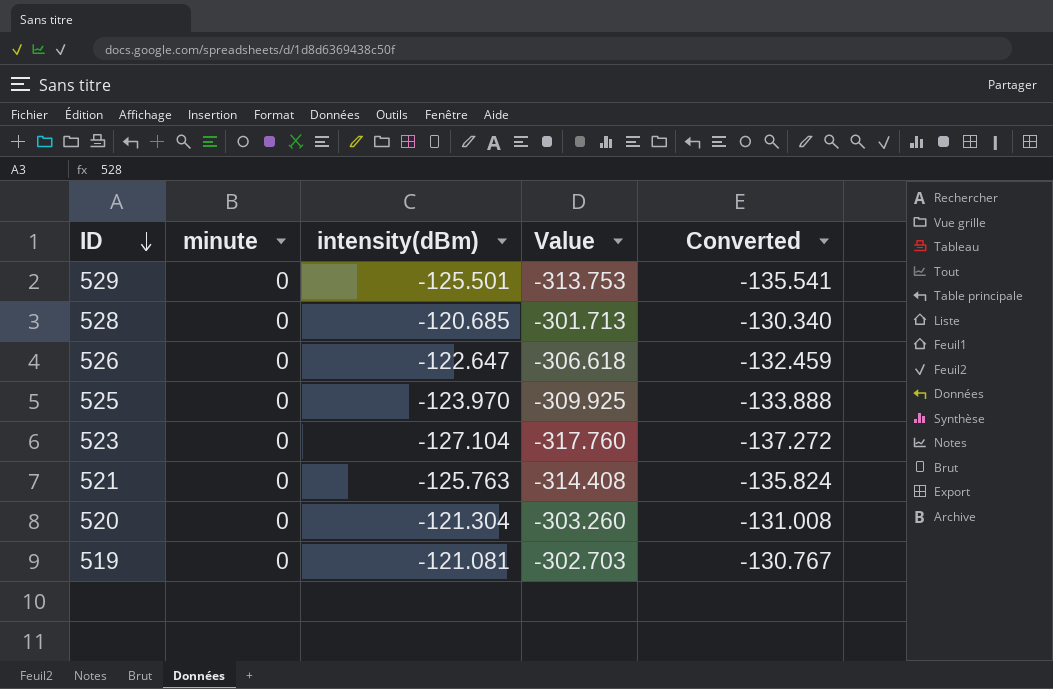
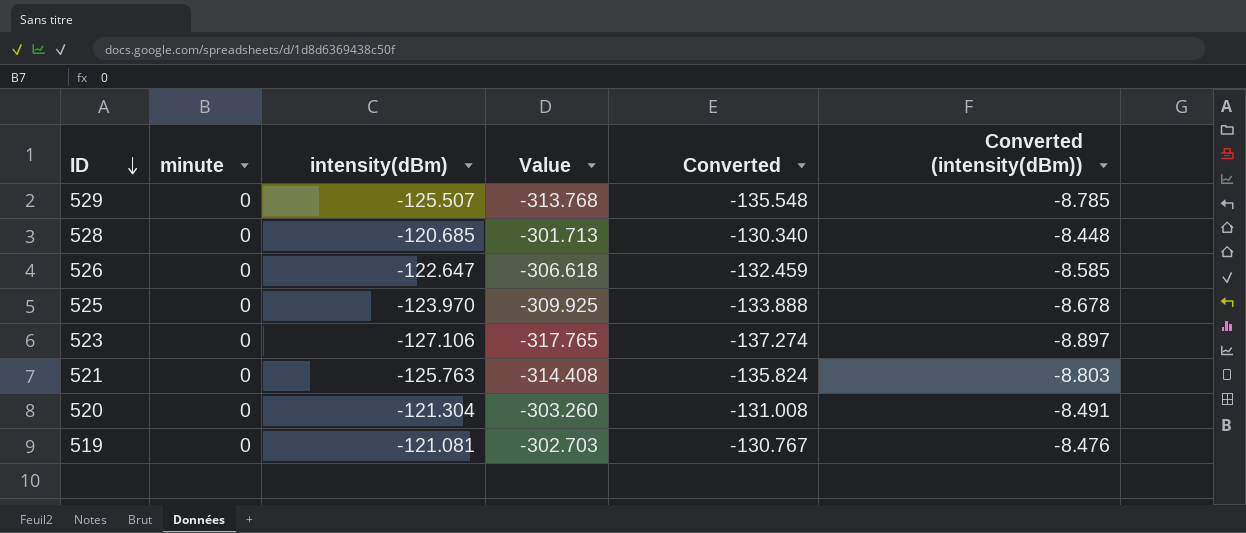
column Converted (intensity(dBm)) | formula: none -> [intensity(dBm)] * 0.07
529 | intensity(dBm): -125.501 -> -125.507
529 | Value: -313.753 -> -313.768
529 | Converted: -135.541 -> -135.548
523 | intensity(dBm): -127.104 -> -127.106
523 | Value: -317.760 -> -317.765
523 | Converted: -137.272 -> -137.274

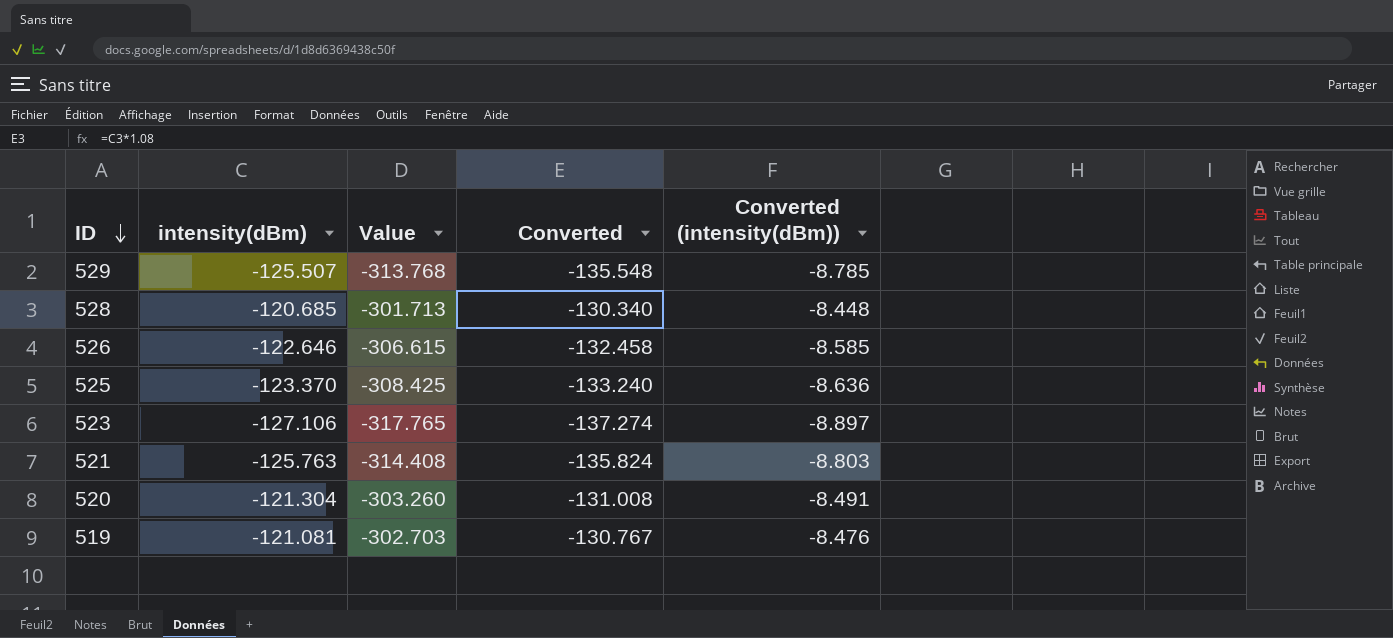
column minute | position: 2 -> none
526 | intensity(dBm): -122.647 -> -122.646
526 | Value: -306.618 -> -306.615
526 | Converted: -132.459 -> -132.458
525 | intensity(dBm): -123.970 -> -123.370
525 | Value: -309.925 -> -308.425
525 | Converted: -133.888 -> -133.240
525 | Converted (intensity(dBm)): -8.678 -> -8.636

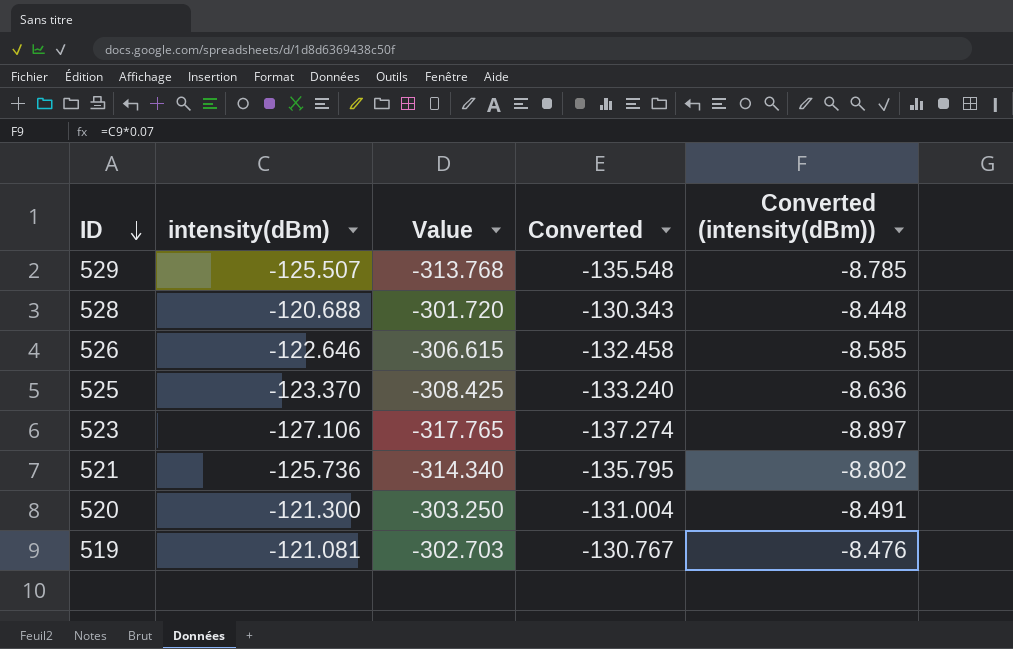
528 | intensity(dBm): -120.685 -> -120.688
528 | Value: -301.713 -> -301.720
528 | Converted: -130.340 -> -130.343
521 | intensity(dBm): -125.763 -> -125.736
521 | Value: -314.408 -> -314.340
521 | Converted: -135.824 -> -135.795
521 | Converted (intensity(dBm)): -8.803 -> -8.802
520 | intensity(dBm): -121.304 -> -121.300
520 | Value: -303.260 -> -303.250
520 | Converted: -131.008 -> -131.004

